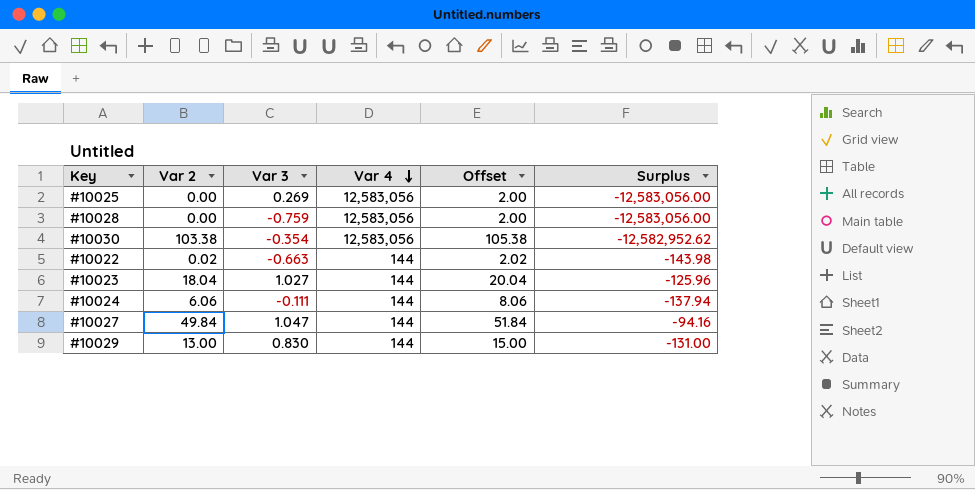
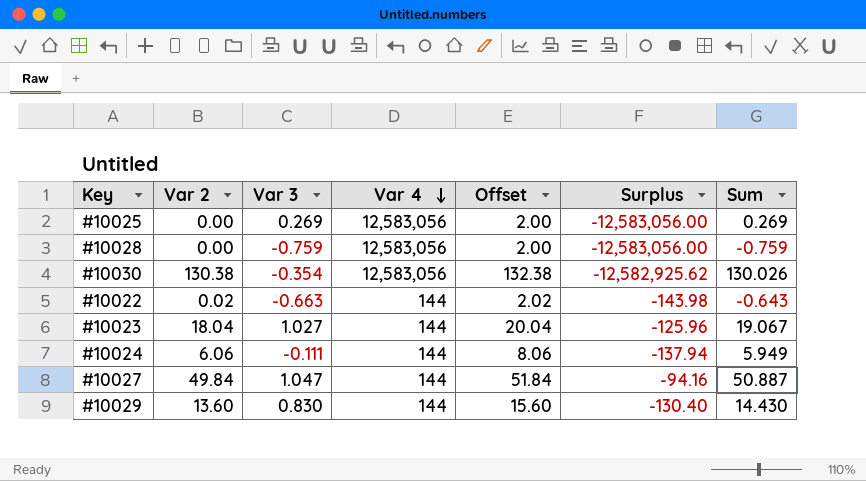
column Sum | formula: none -> [Var 2] + [Var 3]
#10030 | Var 2: 103.38 -> 130.38
#10030 | Offset: 105.38 -> 132.38
#10030 | Surplus: -12,582,952.62 -> -12,582,925.62
#10029 | Var 2: 13.00 -> 13.60
#10029 | Offset: 15.00 -> 15.60
#10029 | Surplus: -131.00 -> -130.40

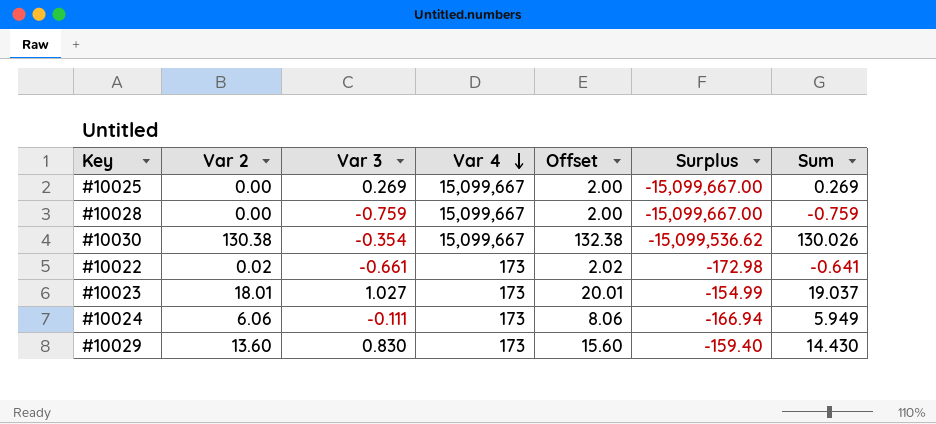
row #10027: 49.84 | 1.047 | 144 | 51.84 | -94.16 | 50.887 -> none
#10025 | Var 4: 12,583,056 -> 15,099,667
#10025 | Surplus: -12,583,056.00 -> -15,099,667.00
#10028 | Var 4: 12,583,056 -> 15,099,667
#10028 | Surplus: -12,583,056.00 -> -15,099,667.00
#10030 | Var 4: 12,583,056 -> 15,099,667
#10030 | Surplus: -12,582,925.62 -> -15,099,536.62
#10022 | Var 3: -0.663 -> -0.661
#10022 | Var 4: 144 -> 173
#10022 | Surplus: -143.98 -> -172.98
#10022 | Sum: -0.643 -> -0.641
#10023 | Var 2: 18.04 -> 18.01
#10023 | Var 4: 144 -> 173
#10023 | Offset: 20.04 -> 20.01
#10023 | Surplus: -125.96 -> -154.99
#10023 | Sum: 19.067 -> 19.037
#10024 | Var 4: 144 -> 173
#10024 | Surplus: -137.94 -> -166.94
#10029 | Var 4: 144 -> 173
#10029 | Surplus: -130.40 -> -159.40

